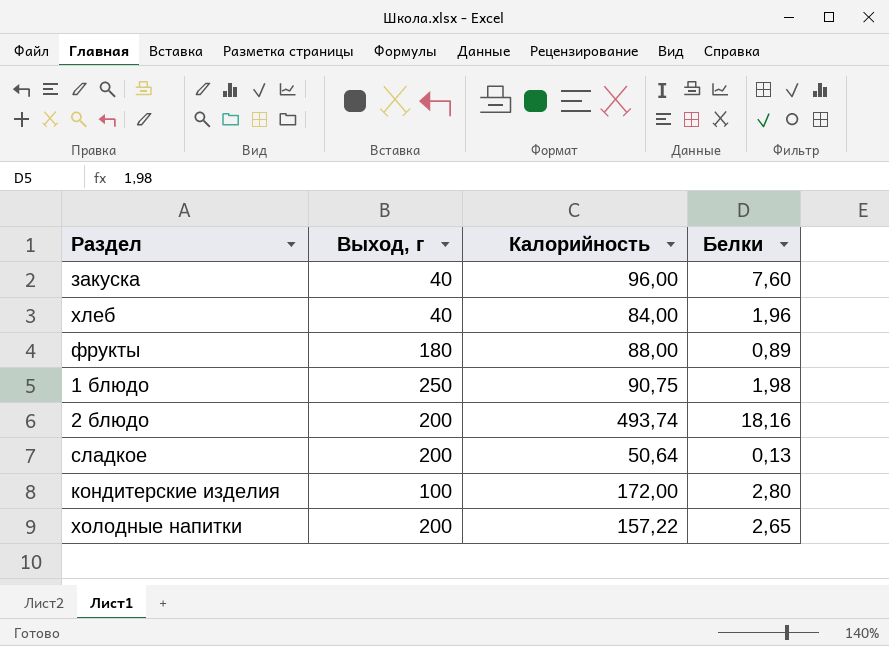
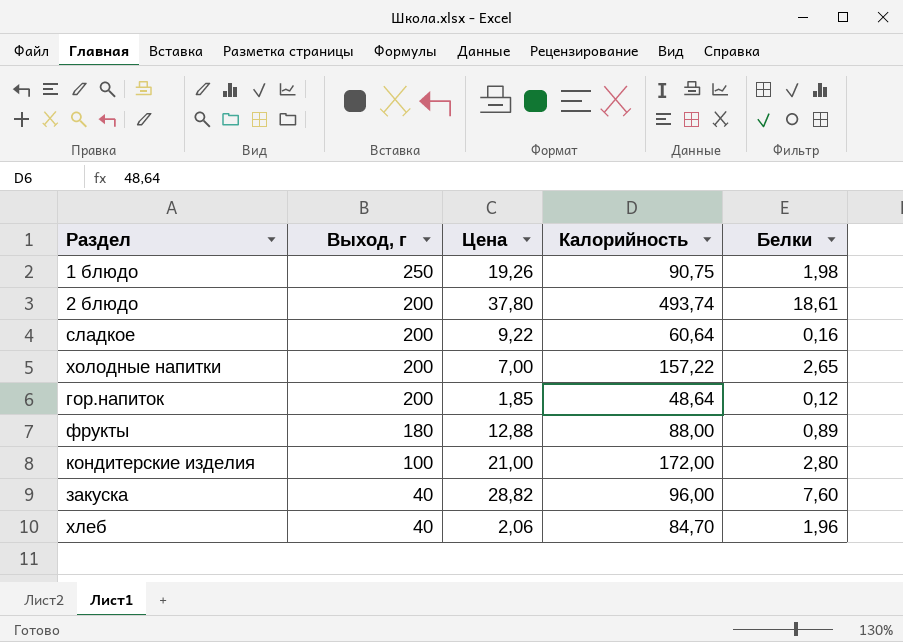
row order: none -> Выход, г descending
column Цена | position: none -> 3
2 блюдо | Белки: 18,16 -> 18,61
сладкое | Калорийность: 50,64 -> 60,64
сладкое | Белки: 0,13 -> 0,16
row гор.напиток: none -> 200 | 1,85 | 48,64 | 0,12
хлеб | Калорийность: 84,00 -> 84,70

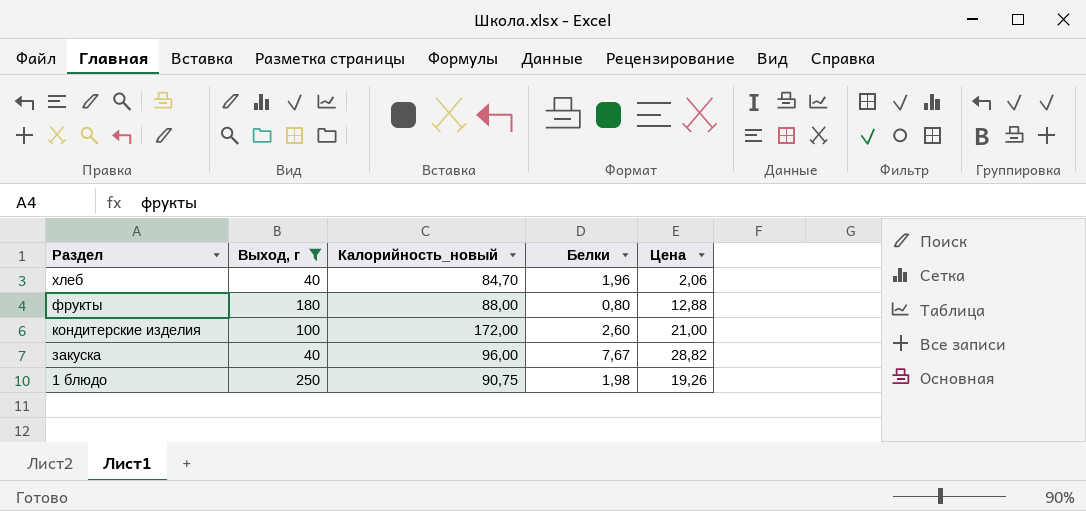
filter: none -> Выход, г != 200
row order: Выход, г descending -> Раздел descending
column name: Калорийность -> Калорийность_новый
column Цена | position: 3 -> 5
фрукты | Белки: 0,89 -> 0,80
кондитерские изделия | Белки: 2,80 -> 2,60
закуска | Белки: 7,60 -> 7,67

